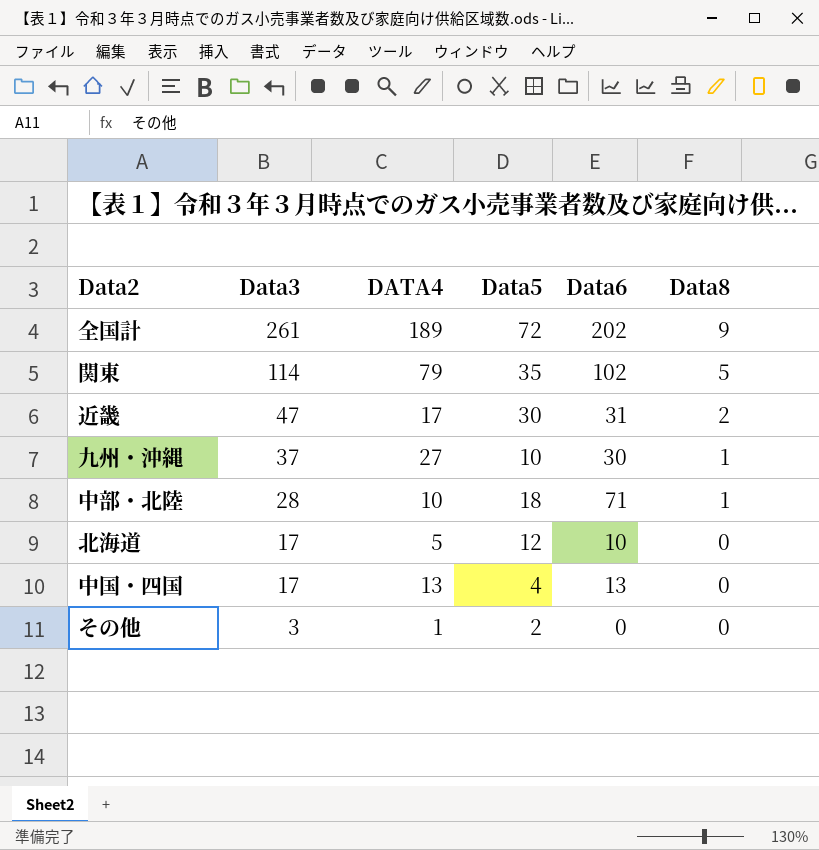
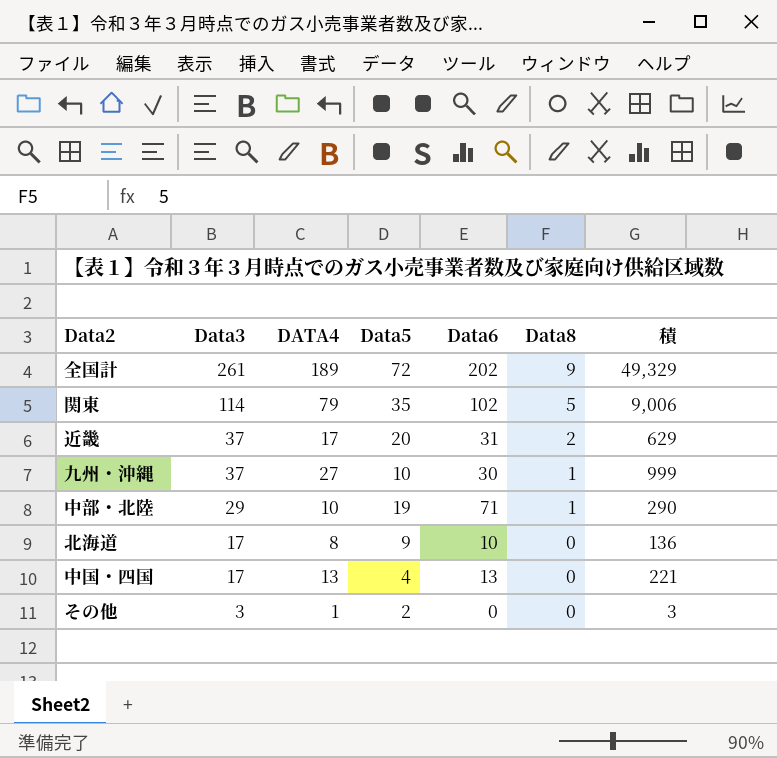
column 積 | formula: none -> [Data3] * [DATA4]
近畿 | Data3: 47 -> 37
近畿 | Data5: 30 -> 20
中部・北陸 | Data3: 28 -> 29
中部・北陸 | Data5: 18 -> 19
北海道 | DATA4: 5 -> 8
北海道 | Data5: 12 -> 9

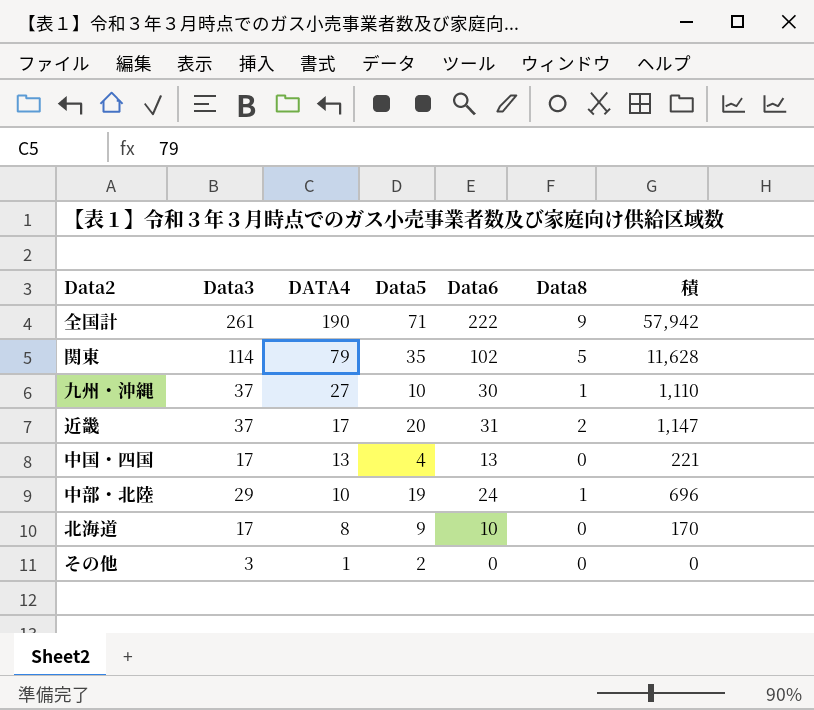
row order: Data3 descending -> DATA4 descending
column 積 | formula: [Data3] * [DATA4] -> [Data3] * [Data6]
全国計 | DATA4: 189 -> 190
全国計 | Data5: 72 -> 71
全国計 | Data6: 202 -> 222
中部・北陸 | Data6: 71 -> 24

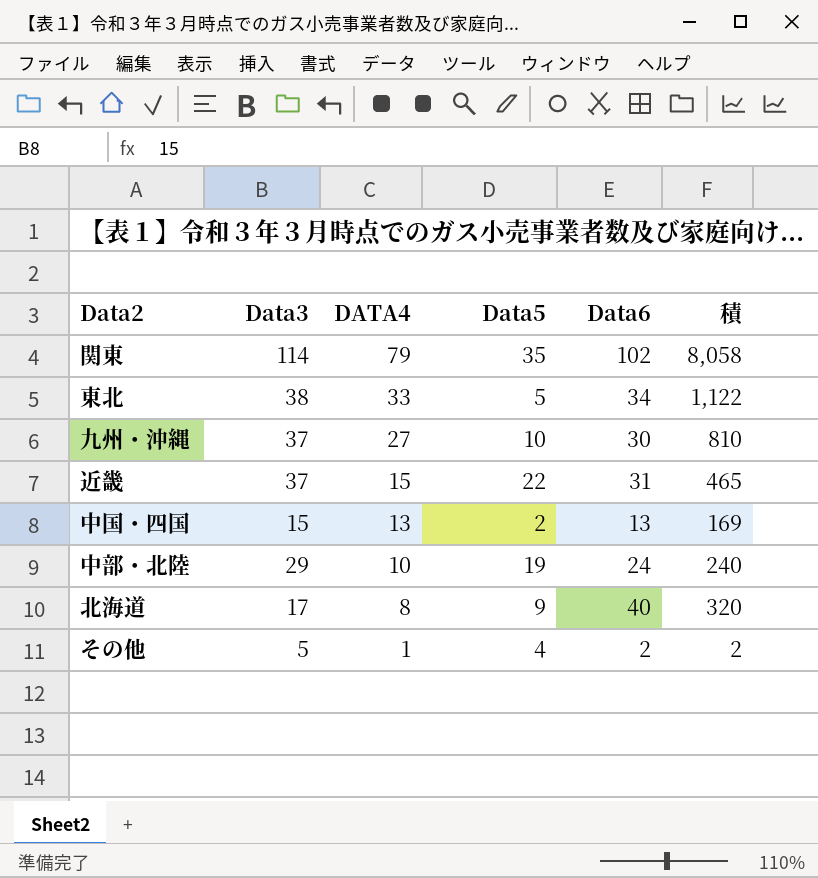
column Data8 | position: 6 -> none
column 積 | formula: [Data3] * [Data6] -> [DATA4] * [Data6]
row 全国計: 261 | 190 | 71 | 222 | 9 | 57,942 -> none
row 東北: none -> 38 | 33 | 5 | 34 | 1,122
近畿 | DATA4: 17 -> 15
近畿 | Data5: 20 -> 22
中国・四国 | Data3: 17 -> 15
中国・四国 | Data5: 4 -> 2
北海道 | Data6: 10 -> 40
その他 | Data3: 3 -> 5
その他 | Data5: 2 -> 4
その他 | Data6: 0 -> 2

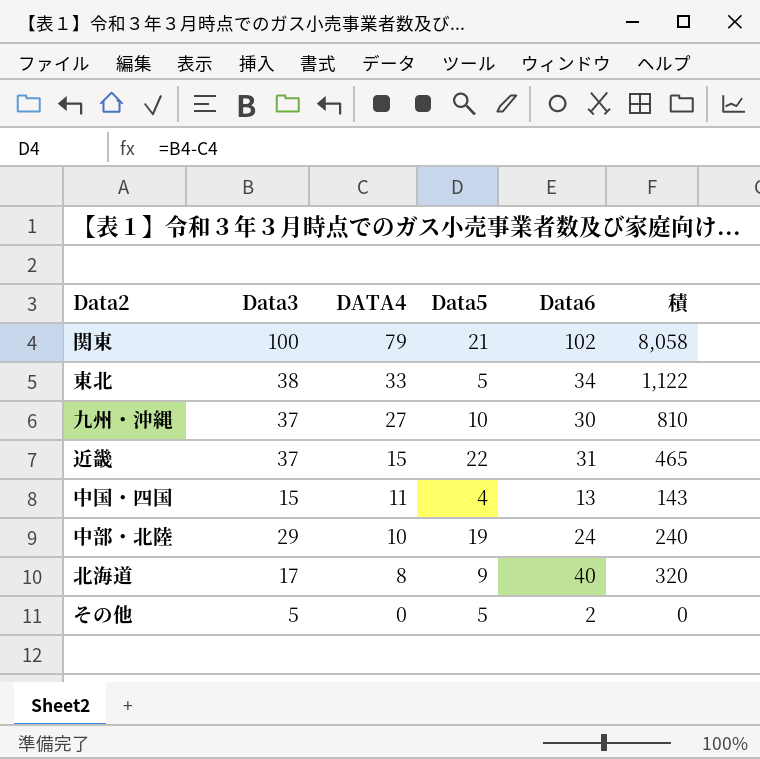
関東 | Data3: 114 -> 100
関東 | Data5: 35 -> 21
中国・四国 | DATA4: 13 -> 11
中国・四国 | Data5: 2 -> 4
中国・四国 | 積: 169 -> 143
その他 | DATA4: 1 -> 0
その他 | Data5: 4 -> 5
その他 | 積: 2 -> 0

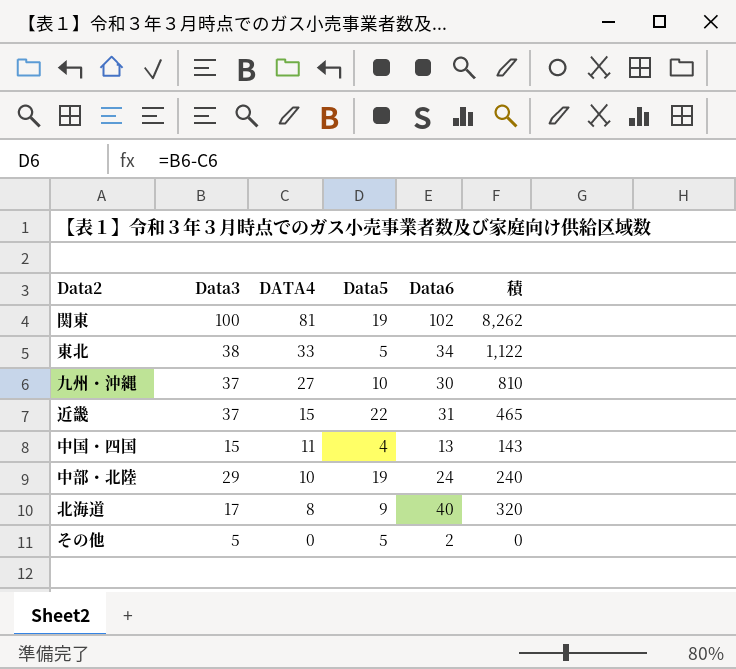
関東 | DATA4: 79 -> 81
関東 | Data5: 21 -> 19
関東 | 積: 8,058 -> 8,262

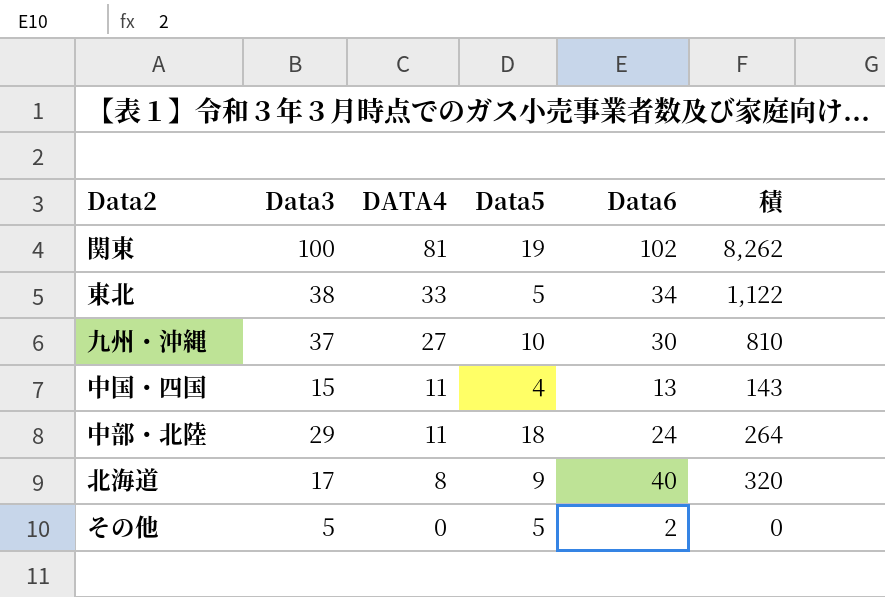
row 近畿: 37 | 15 | 22 | 31 | 465 -> none
中部・北陸 | DATA4: 10 -> 11
中部・北陸 | Data5: 19 -> 18
中部・北陸 | 積: 240 -> 264

